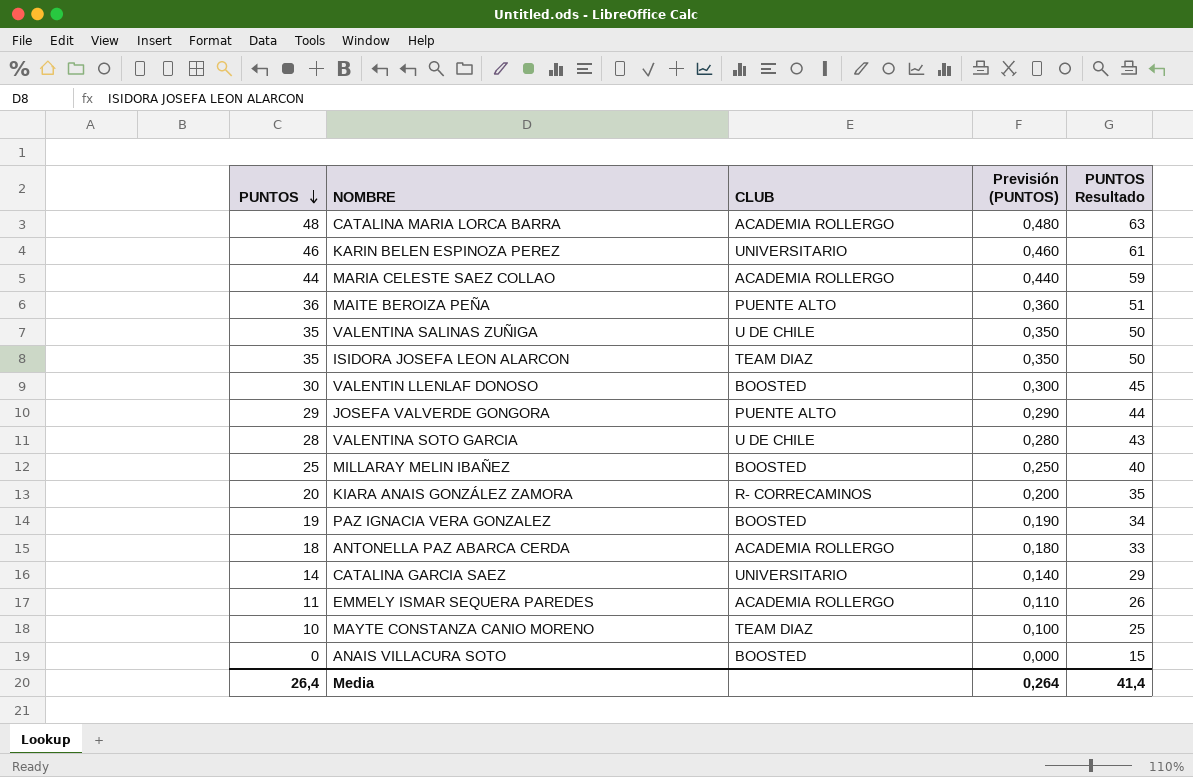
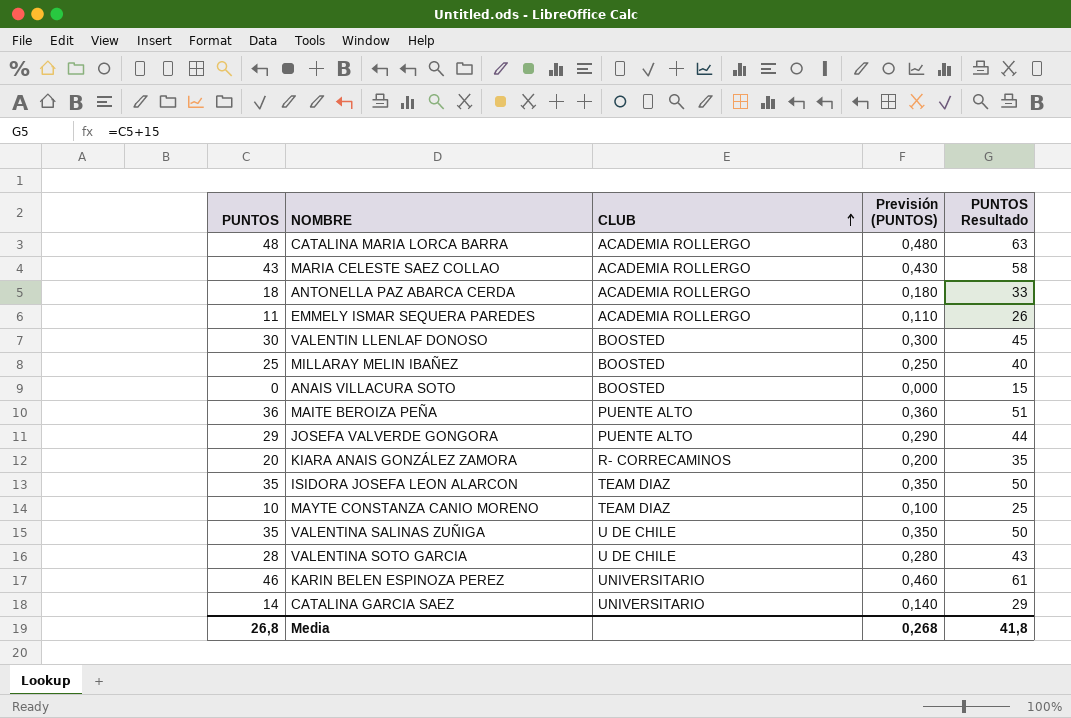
row order: PUNTOS descending -> CLUB ascending
row PAZ IGNACIA VERA GONZALEZ: 19 | BOOSTED | 0,190 | 34 -> none
MARIA CELESTE SAEZ COLLAO | PUNTOS: 44 -> 43
MARIA CELESTE SAEZ COLLAO | Previsión (PUNTOS): 0,440 -> 0,430
MARIA CELESTE SAEZ COLLAO | PUNTOS Resultado: 59 -> 58
Media | PUNTOS: 26,4 -> 26,8
Media | Previsión (PUNTOS): 0,264 -> 0,268
Media | PUNTOS Resultado: 41,4 -> 41,8

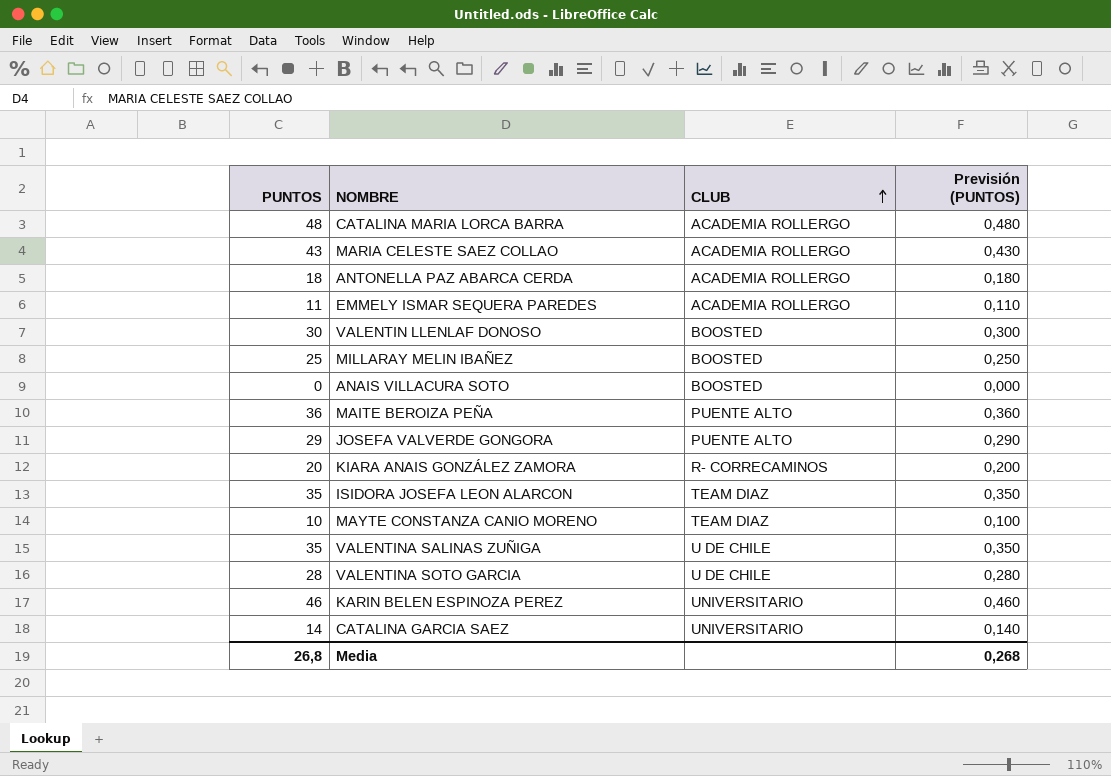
column PUNTOS Resultado | formula: [PUNTOS] + 15 -> none

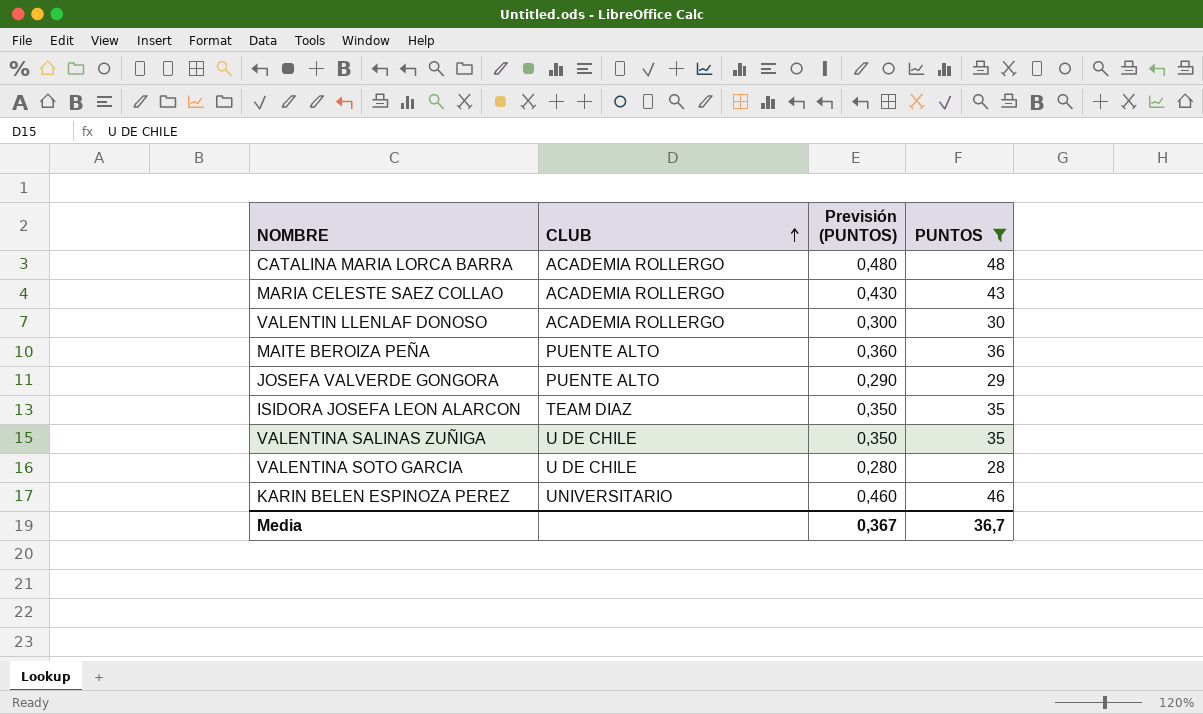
filter: none -> PUNTOS >= 28
column PUNTOS | position: 1 -> 4
VALENTIN LLENLAF DONOSO | CLUB: BOOSTED -> ACADEMIA ROLLERGO
Media | Previsión (PUNTOS): 0,268 -> 0,367
Media | PUNTOS: 26,8 -> 36,7

